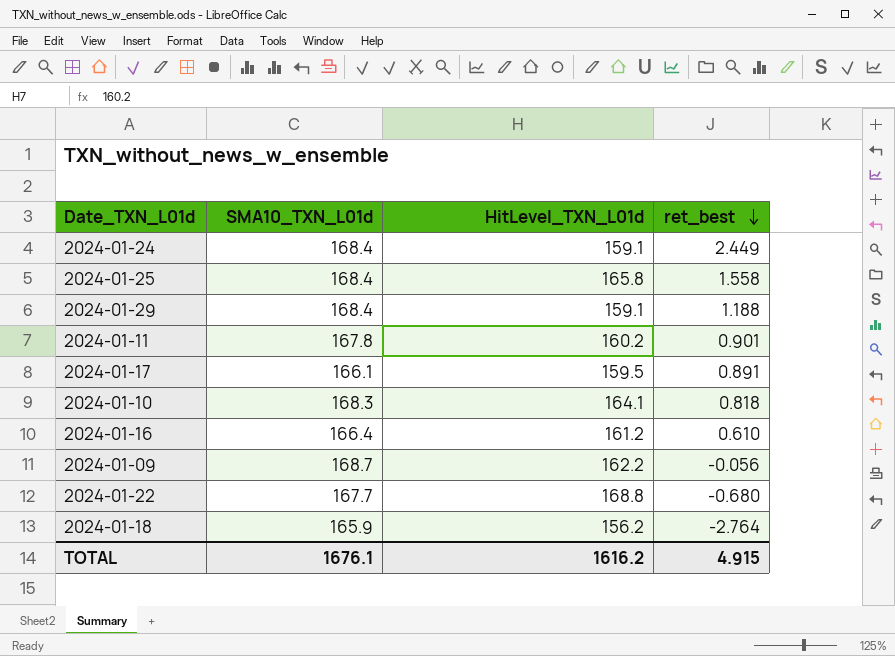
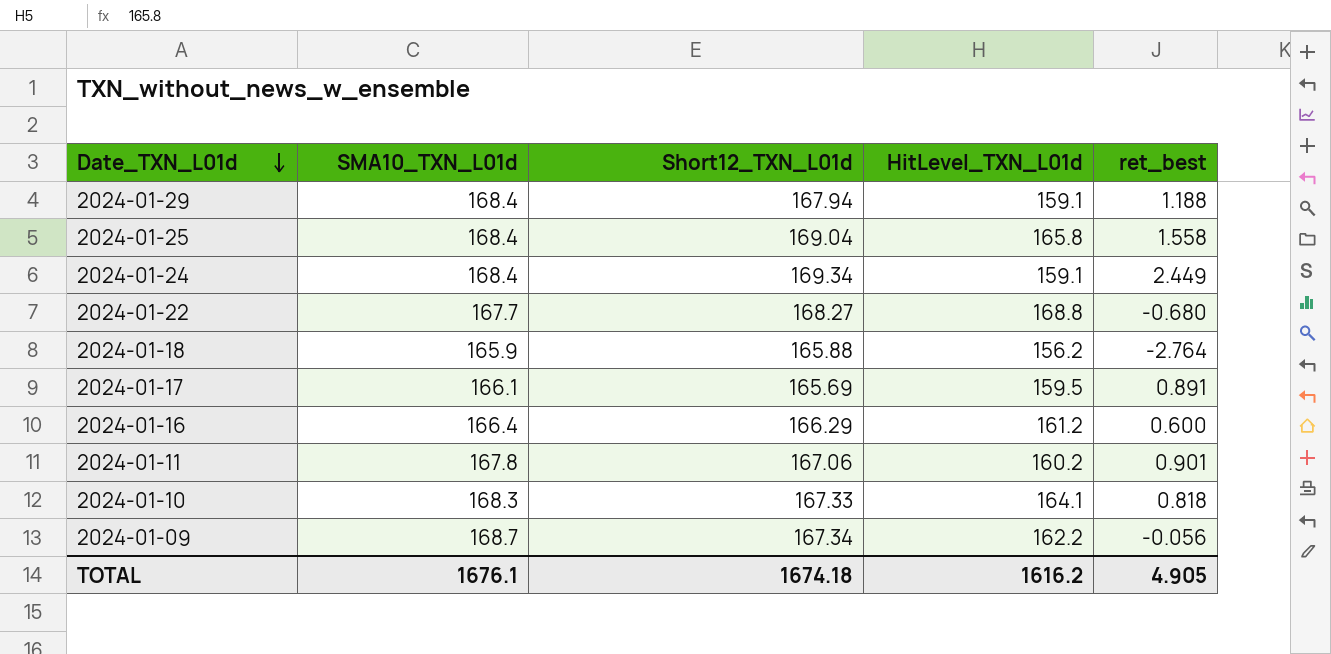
row order: ret_best descending -> Date_TXN_L01d descending
column Short12_TXN_L01d | position: none -> 3
2024-01-16 | ret_best: 0.610 -> 0.600
TOTAL | ret_best: 4.915 -> 4.905

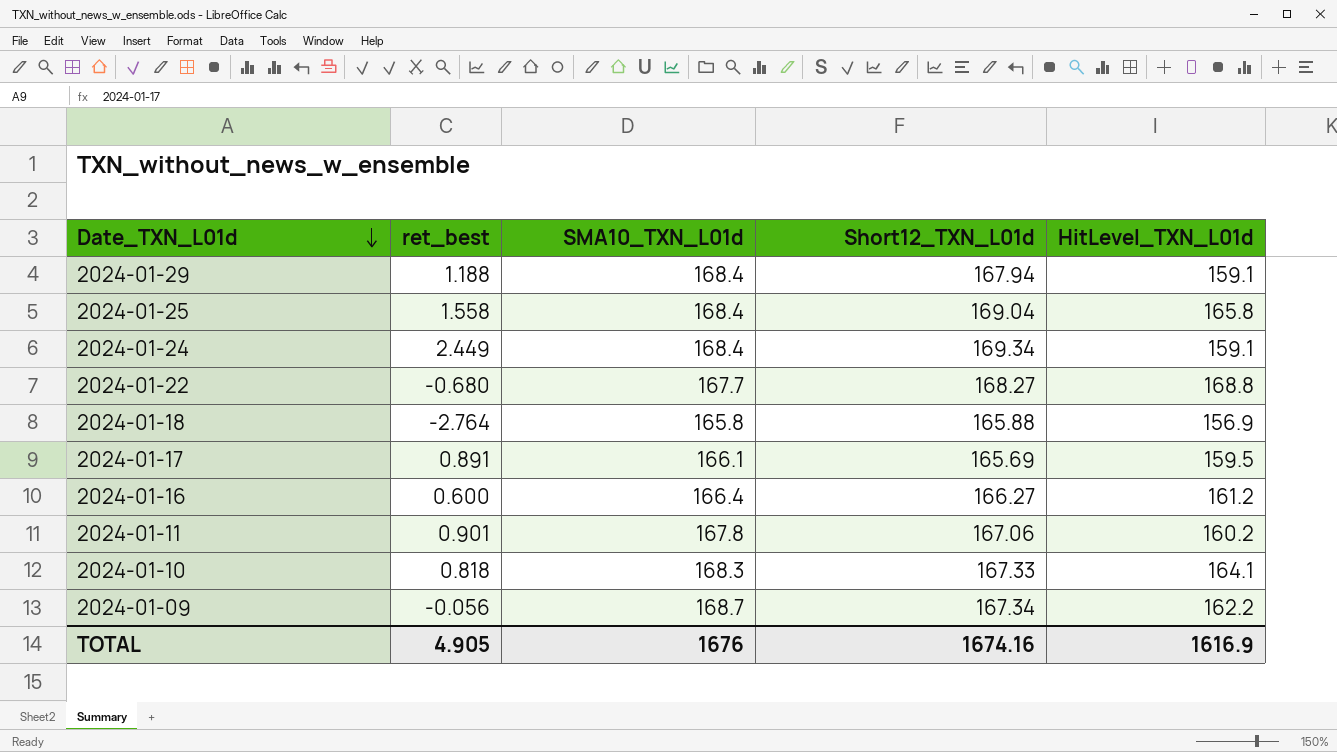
column ret_best | position: 5 -> 2
2024-01-18 | SMA10_TXN_L01d: 165.9 -> 165.8
2024-01-18 | HitLevel_TXN_L01d: 156.2 -> 156.9
2024-01-16 | Short12_TXN_L01d: 166.29 -> 166.27
TOTAL | SMA10_TXN_L01d: 1676.1 -> 1676
TOTAL | Short12_TXN_L01d: 1674.18 -> 1674.16
TOTAL | HitLevel_TXN_L01d: 1616.2 -> 1616.9

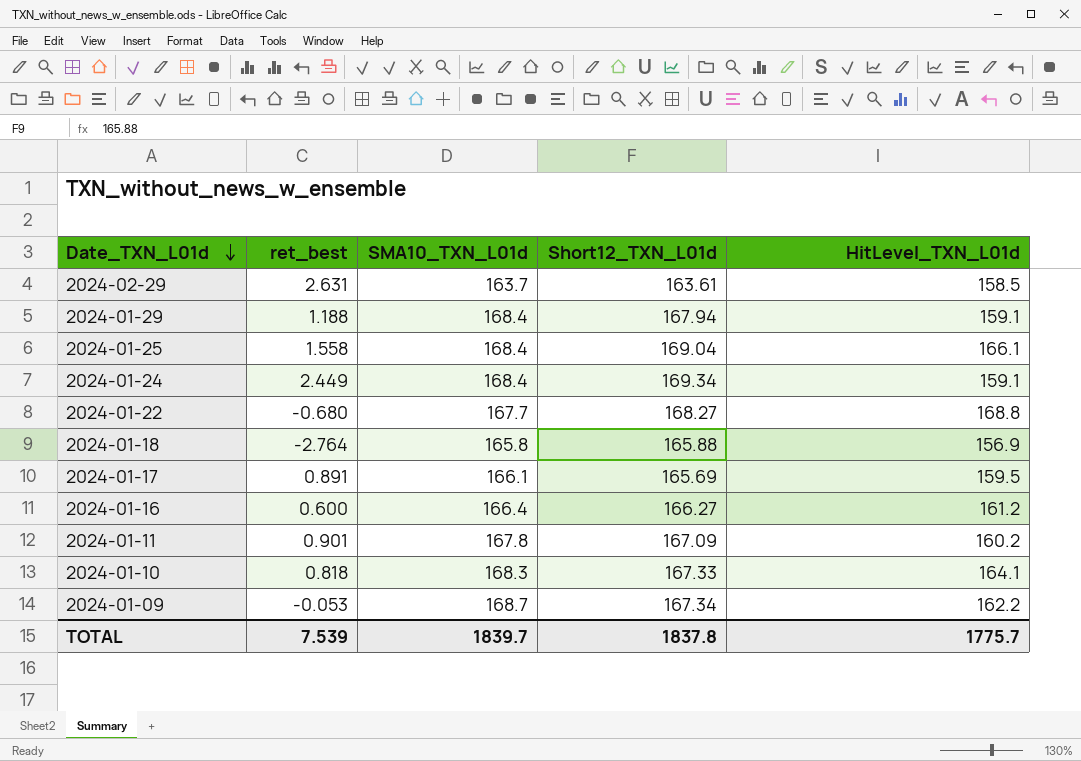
row 2024-02-29: none -> 2.631 | 163.7 | 163.61 | 158.5
2024-01-25 | HitLevel_TXN_L01d: 165.8 -> 166.1
2024-01-11 | Short12_TXN_L01d: 167.06 -> 167.09
2024-01-09 | ret_best: -0.056 -> -0.053
TOTAL | ret_best: 4.905 -> 7.539
TOTAL | SMA10_TXN_L01d: 1676 -> 1839.7
TOTAL | Short12_TXN_L01d: 1674.16 -> 1837.8
TOTAL | HitLevel_TXN_L01d: 1616.9 -> 1775.7

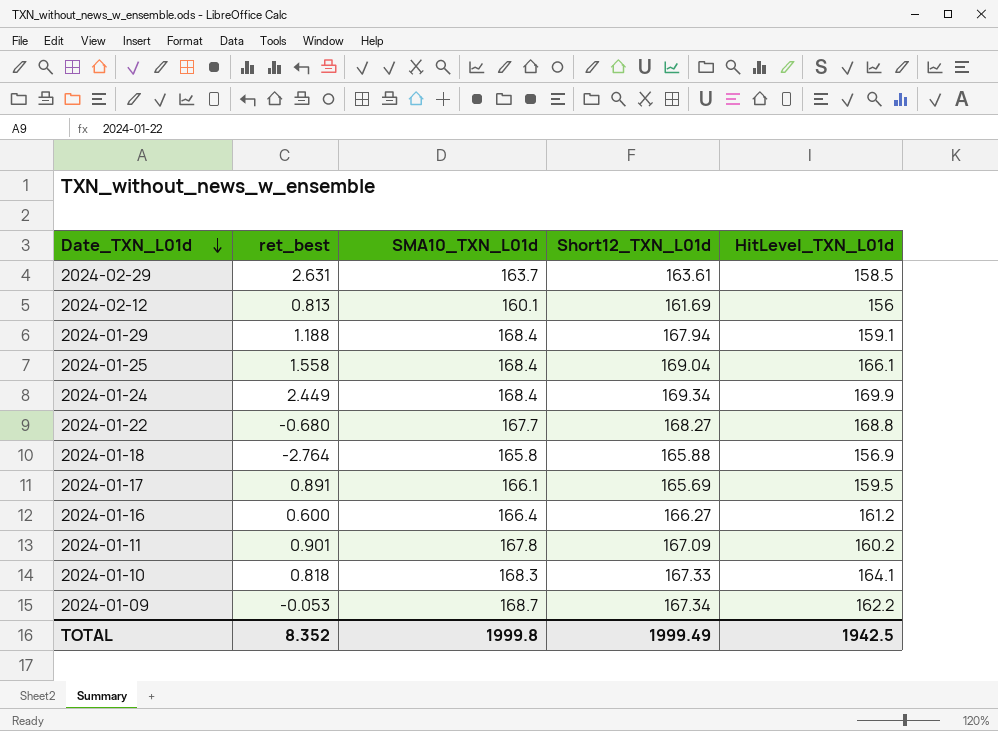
row 2024-02-12: none -> 0.813 | 160.1 | 161.69 | 156
2024-01-24 | HitLevel_TXN_L01d: 159.1 -> 169.9
TOTAL | ret_best: 7.539 -> 8.352
TOTAL | SMA10_TXN_L01d: 1839.7 -> 1999.8
TOTAL | Short12_TXN_L01d: 1837.8 -> 1999.49
TOTAL | HitLevel_TXN_L01d: 1775.7 -> 1942.5

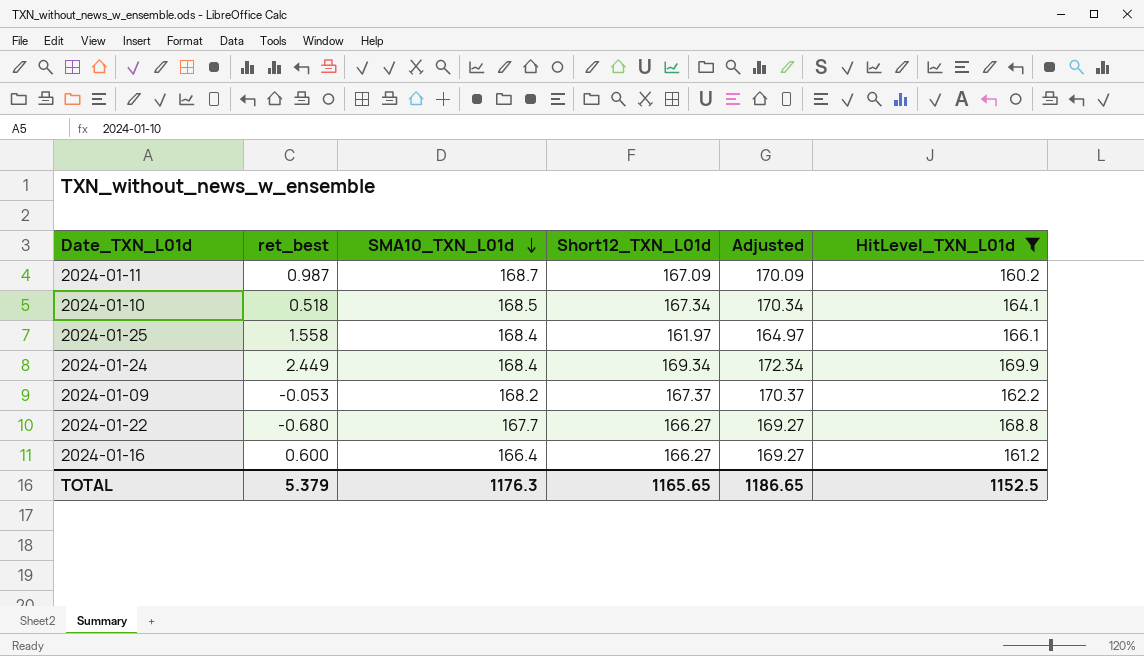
filter: none -> HitLevel_TXN_L01d >= 160.2
row order: Date_TXN_L01d descending -> SMA10_TXN_L01d descending
column Adjusted | formula: none -> [Short12_TXN_L01d] + 3
2024-01-11 | ret_best: 0.901 -> 0.987
2024-01-11 | SMA10_TXN_L01d: 167.8 -> 168.7
2024-01-10 | ret_best: 0.818 -> 0.518
2024-01-10 | SMA10_TXN_L01d: 168.3 -> 168.5
2024-01-10 | Short12_TXN_L01d: 167.33 -> 167.34
2024-01-25 | Short12_TXN_L01d: 169.04 -> 161.97
2024-01-09 | SMA10_TXN_L01d: 168.7 -> 168.2
2024-01-09 | Short12_TXN_L01d: 167.34 -> 167.37
2024-01-22 | Short12_TXN_L01d: 168.27 -> 166.27
TOTAL | ret_best: 8.352 -> 5.379
TOTAL | SMA10_TXN_L01d: 1999.8 -> 1176.3
TOTAL | Short12_TXN_L01d: 1999.49 -> 1165.65
TOTAL | HitLevel_TXN_L01d: 1942.5 -> 1152.5

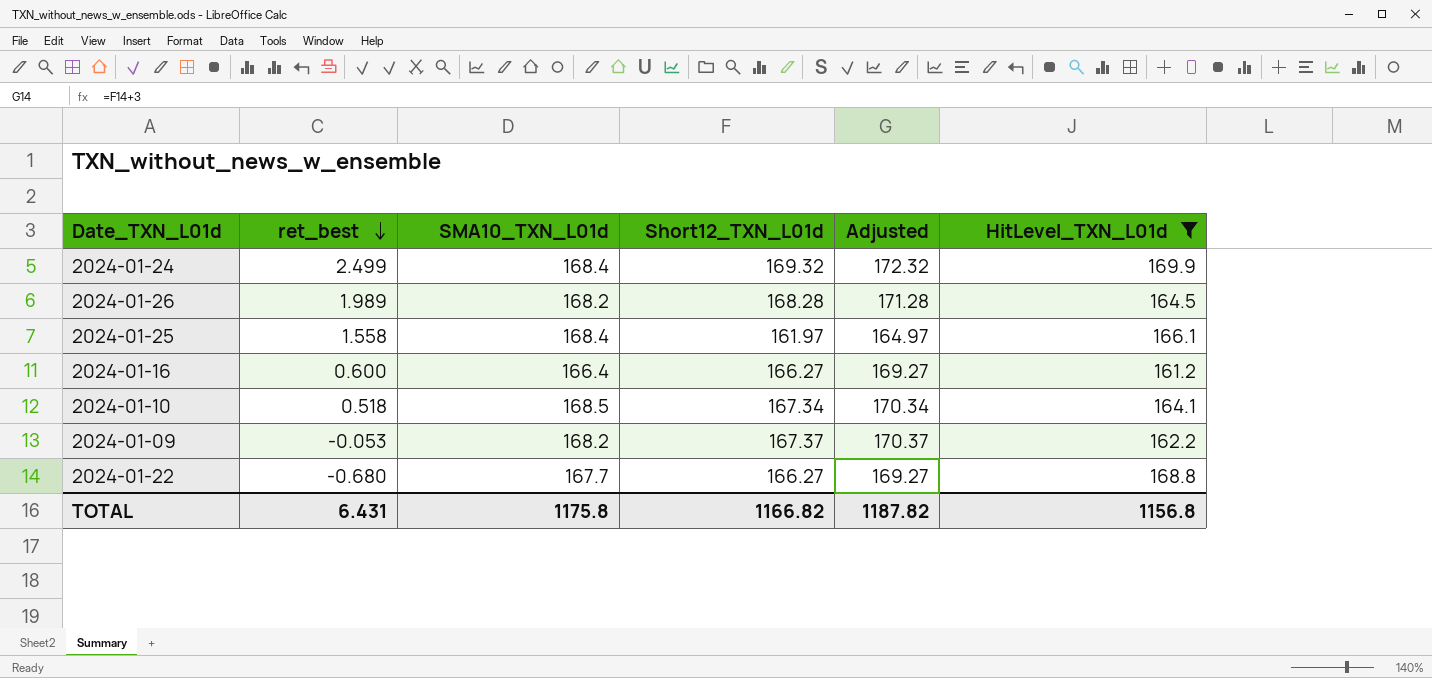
row order: SMA10_TXN_L01d descending -> ret_best descending
row 2024-01-11: 0.987 | 168.7 | 167.09 | 170.09 | 160.2 -> none
2024-01-24 | ret_best: 2.449 -> 2.499
2024-01-24 | Short12_TXN_L01d: 169.34 -> 169.32
2024-01-24 | Adjusted: 172.34 -> 172.32
row 2024-01-26: none -> 1.989 | 168.2 | 168.28 | 171.28 | 164.5
TOTAL | ret_best: 5.379 -> 6.431
TOTAL | SMA10_TXN_L01d: 1176.3 -> 1175.8
TOTAL | Short12_TXN_L01d: 1165.65 -> 1166.82
TOTAL | Adjusted: 1186.65 -> 1187.82
TOTAL | HitLevel_TXN_L01d: 1152.5 -> 1156.8

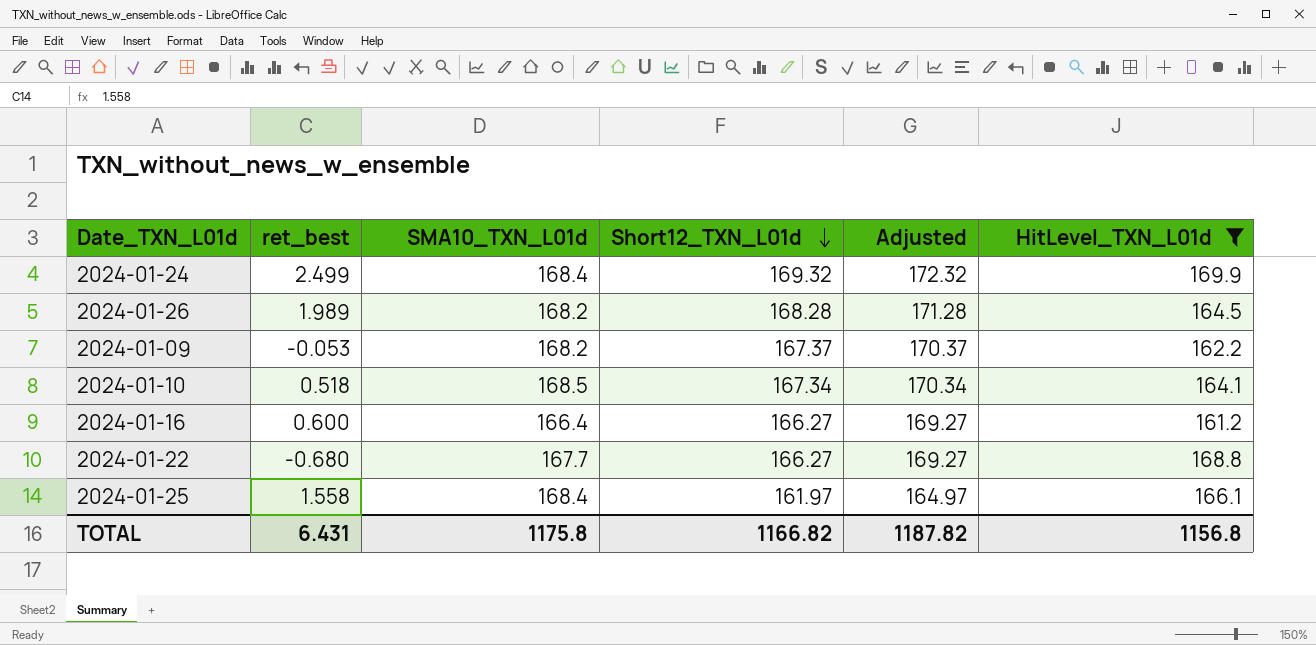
row order: ret_best descending -> Short12_TXN_L01d descending

